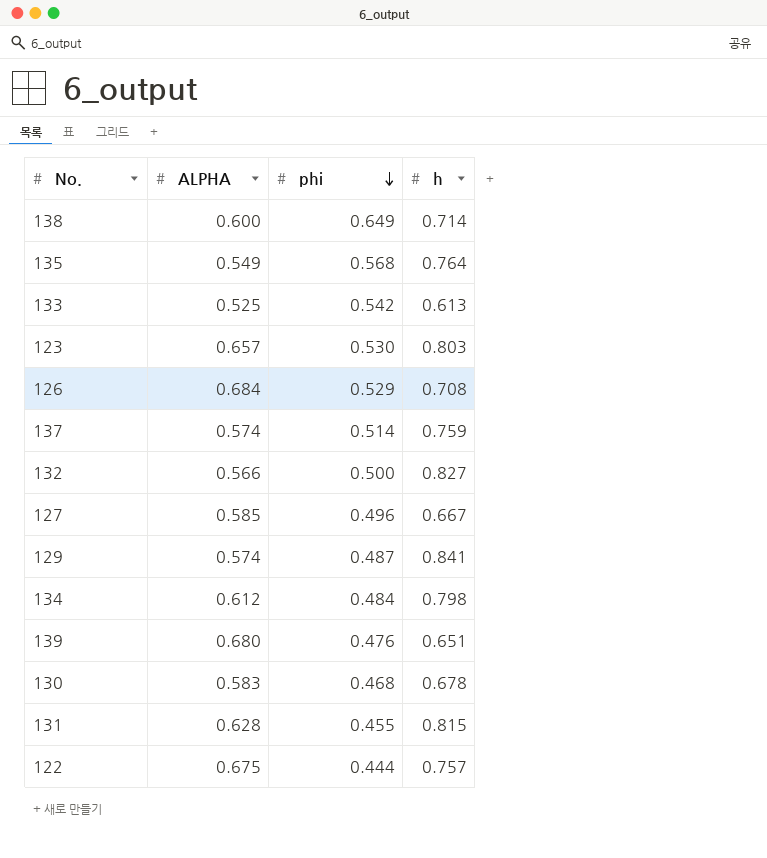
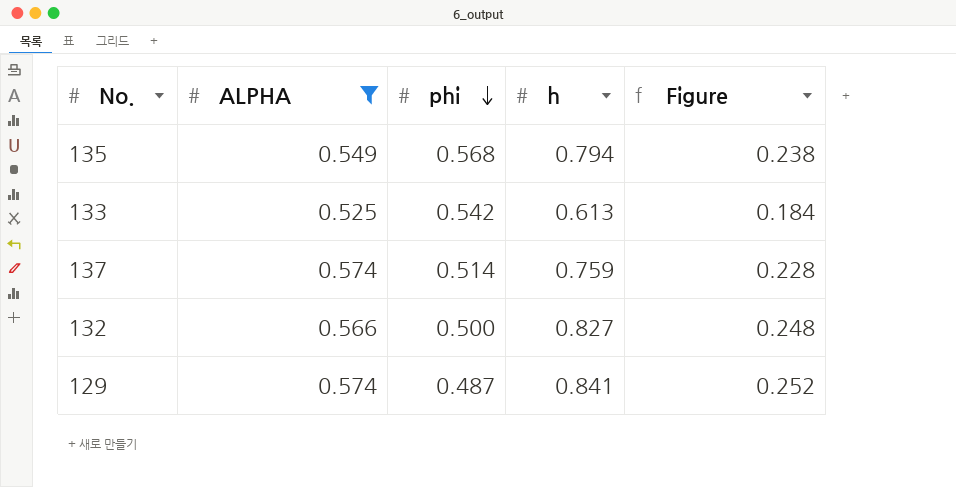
filter: none -> ALPHA <= 0.574
column Figure | formula: none -> [h] * 0.3
135 | h: 0.764 -> 0.794

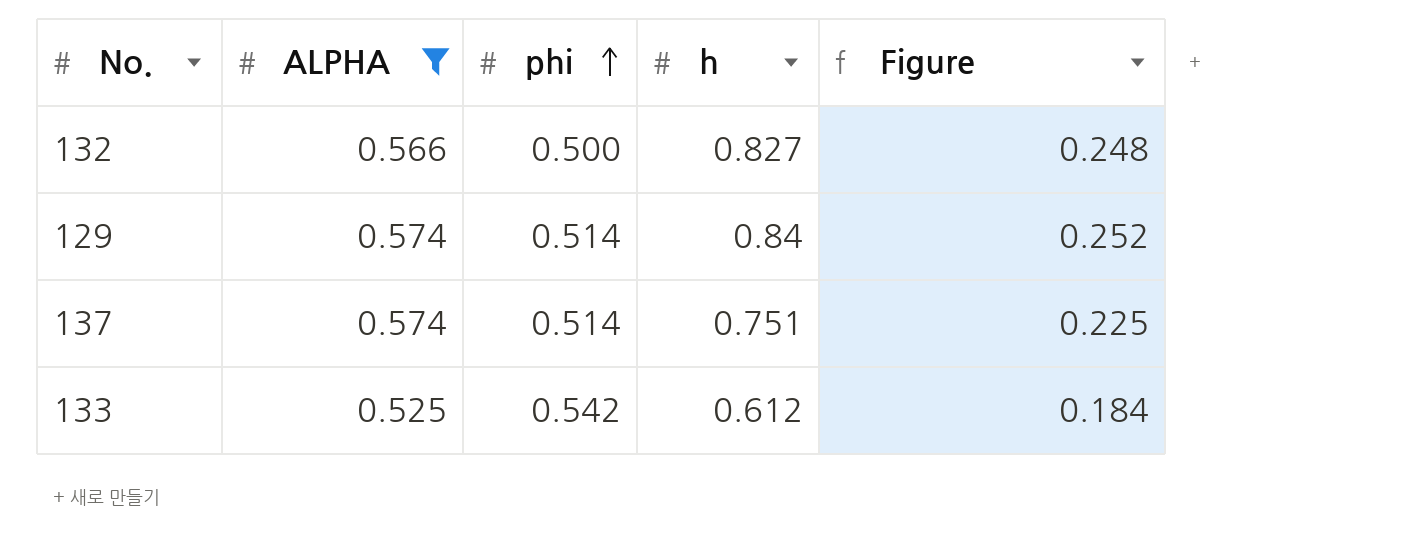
row order: phi descending -> phi ascending
row 135: 0.549 | 0.568 | 0.794 | 0.238 -> none
129 | phi: 0.487 -> 0.514
129 | h: 0.841 -> 0.84
137 | h: 0.759 -> 0.751
137 | Figure: 0.228 -> 0.225
133 | h: 0.613 -> 0.612

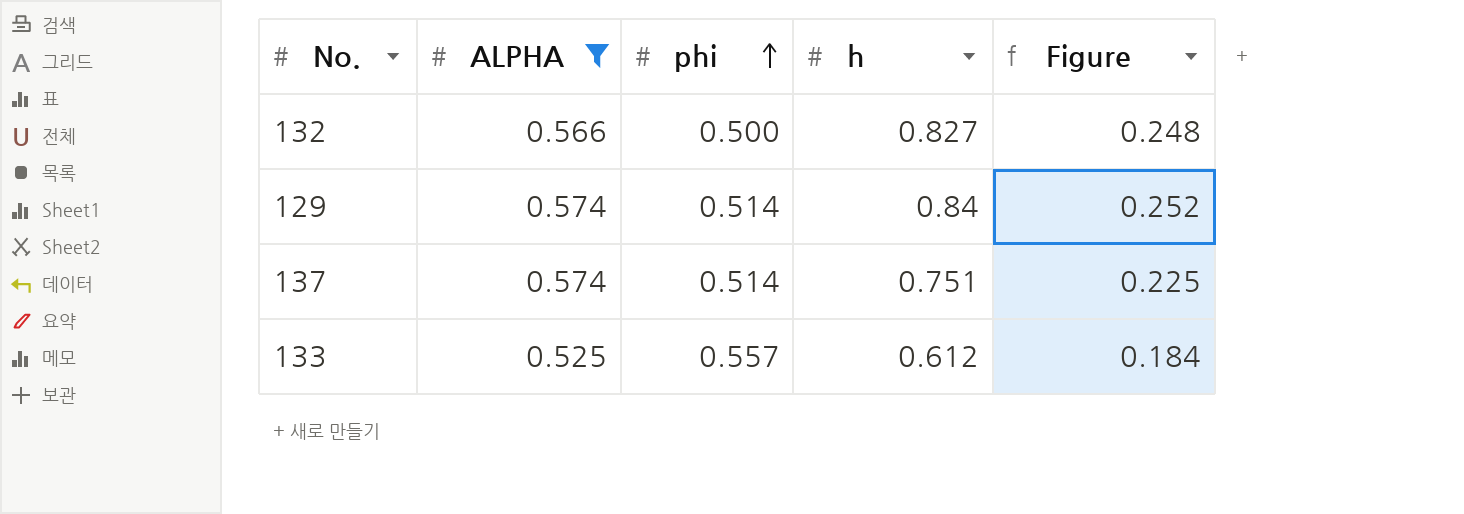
133 | phi: 0.542 -> 0.557

